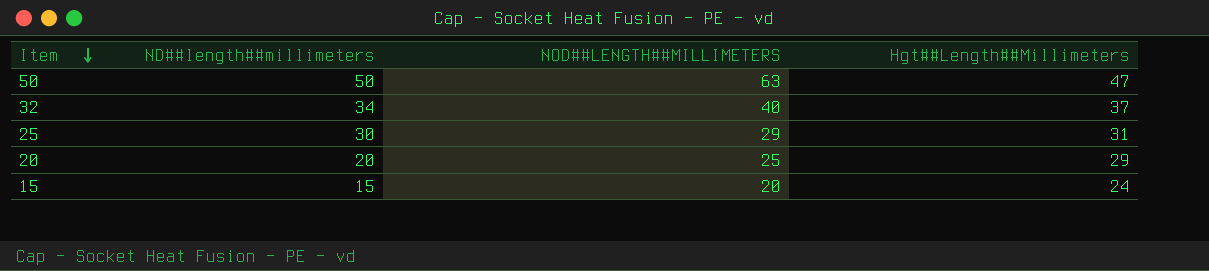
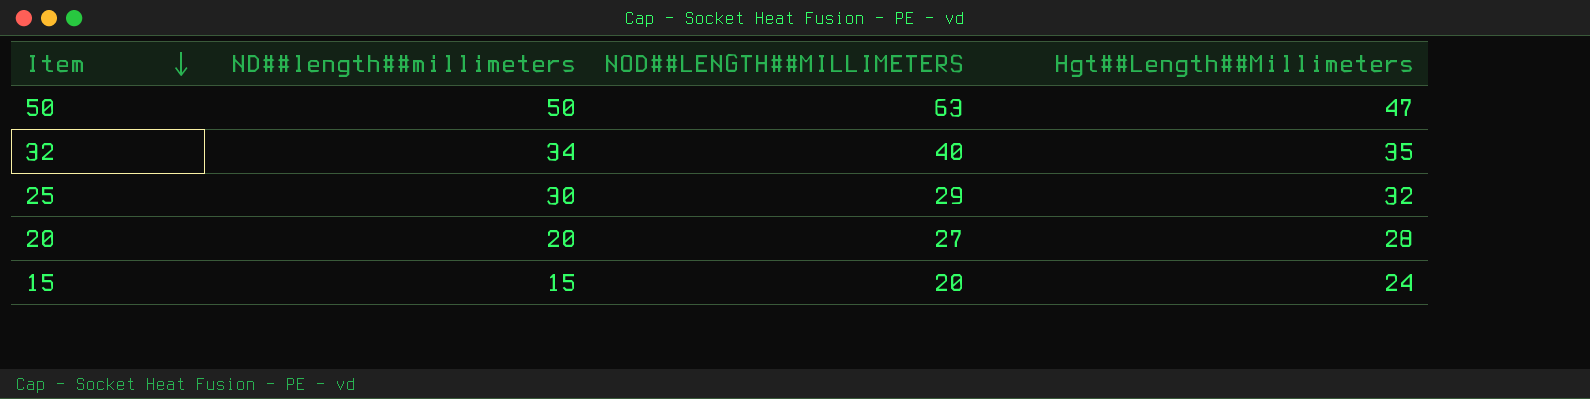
32 | Hgt##Length##Millimeters: 37 -> 35
25 | Hgt##Length##Millimeters: 31 -> 32
20 | NOD##LENGTH##MILLIMETERS: 25 -> 27
20 | Hgt##Length##Millimeters: 29 -> 28

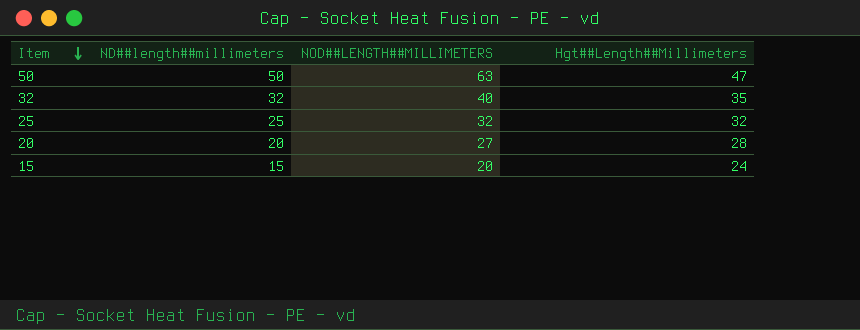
32 | ND##length##millimeters: 34 -> 32
25 | ND##length##millimeters: 30 -> 25
25 | NOD##LENGTH##MILLIMETERS: 29 -> 32

